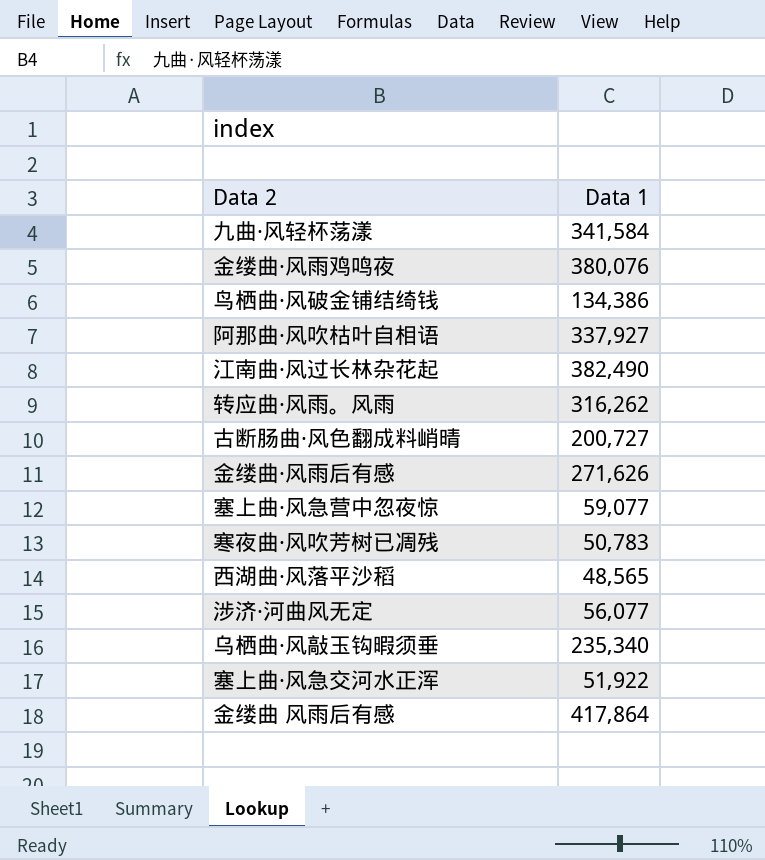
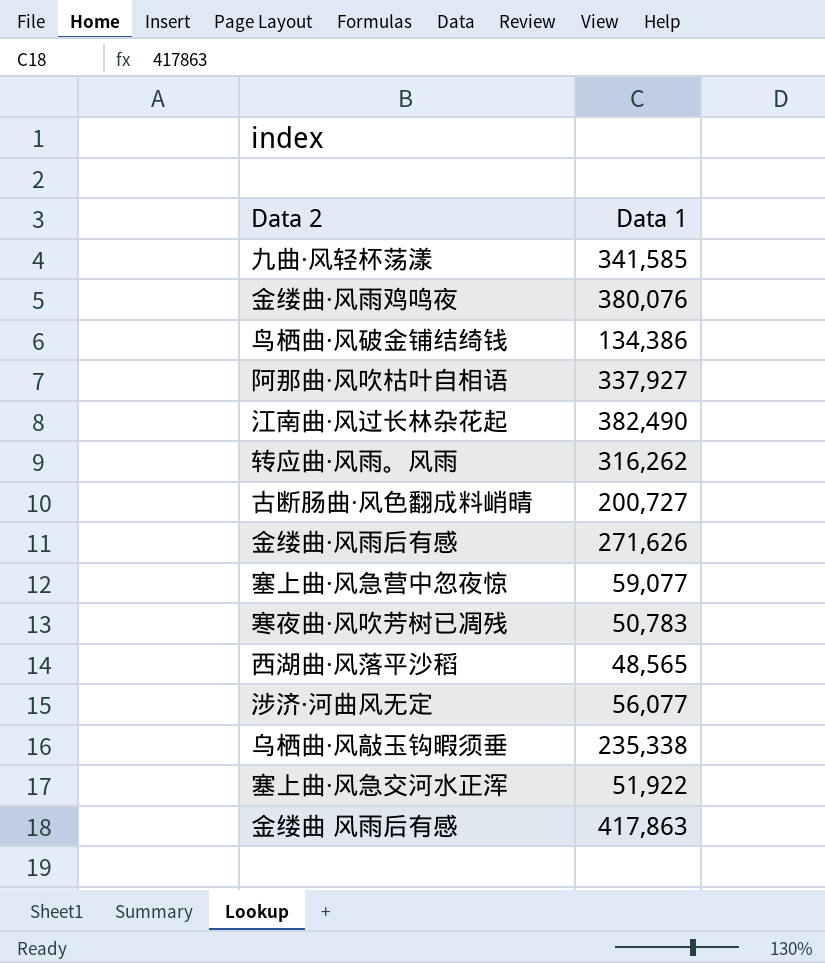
九曲·风轻杯荡漾 | Data 1: 341,584 -> 341,585
乌栖曲·风敲玉钩暇须垂 | Data 1: 235,340 -> 235,338
金缕曲 风雨后有感 | Data 1: 417,864 -> 417,863

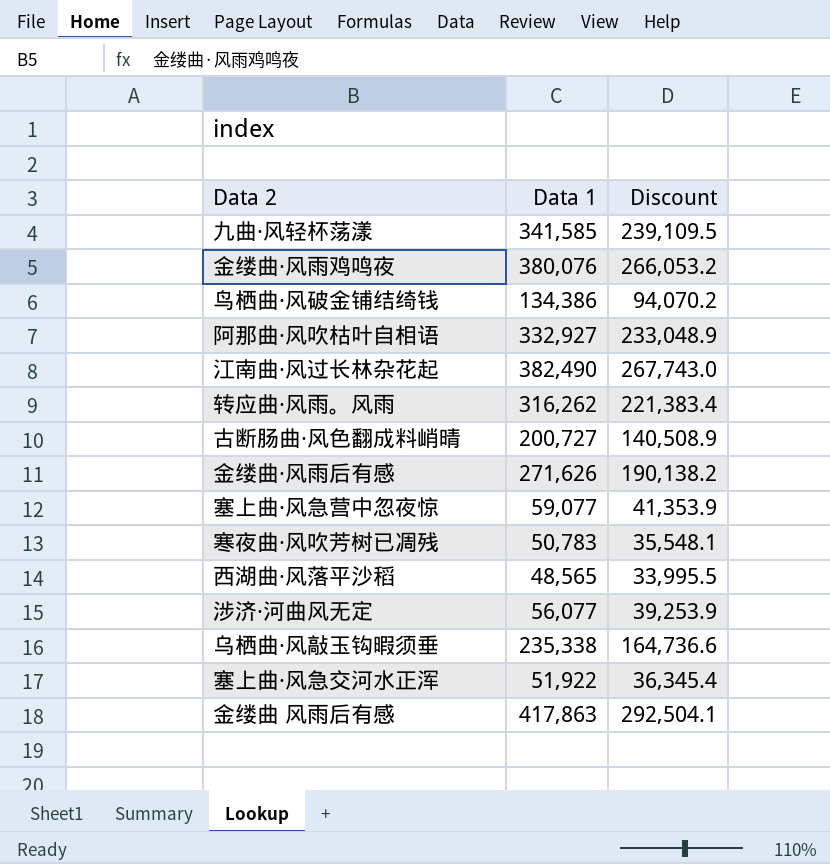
column Discount | formula: none -> [Data 1] * 0.7
阿那曲·风吹枯叶自相语 | Data 1: 337,927 -> 332,927

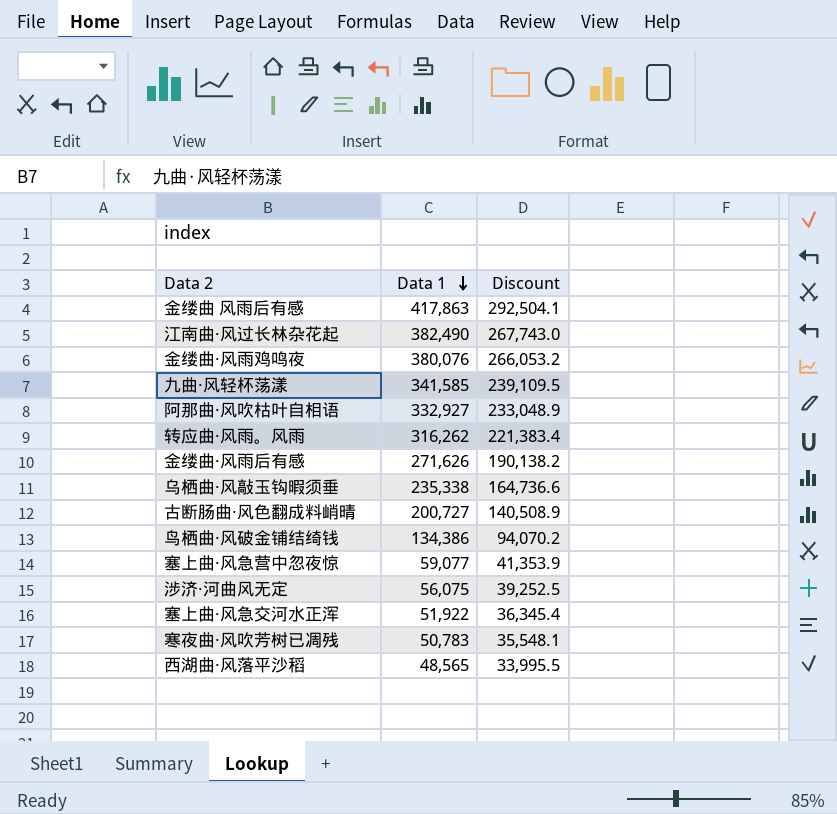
row order: none -> Data 1 descending
涉济·河曲风无定 | Data 1: 56,077 -> 56,075
涉济·河曲风无定 | Discount: 39,253.9 -> 39,252.5

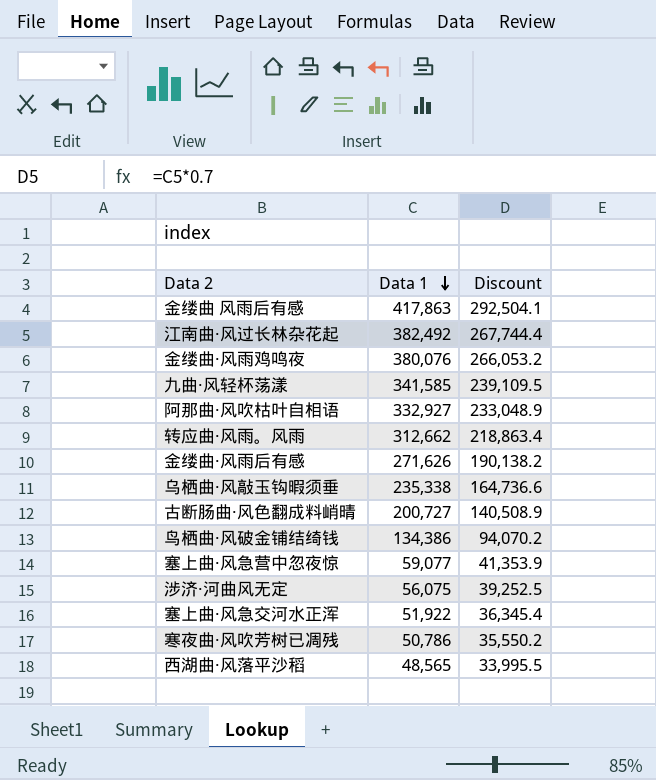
江南曲·风过长林杂花起 | Data 1: 382,490 -> 382,492
江南曲·风过长林杂花起 | Discount: 267,743.0 -> 267,744.4
转应曲·风雨。风雨 | Data 1: 316,262 -> 312,662
转应曲·风雨。风雨 | Discount: 221,383.4 -> 218,863.4
寒夜曲·风吹芳树已凋残 | Data 1: 50,783 -> 50,786
寒夜曲·风吹芳树已凋残 | Discount: 35,548.1 -> 35,550.2

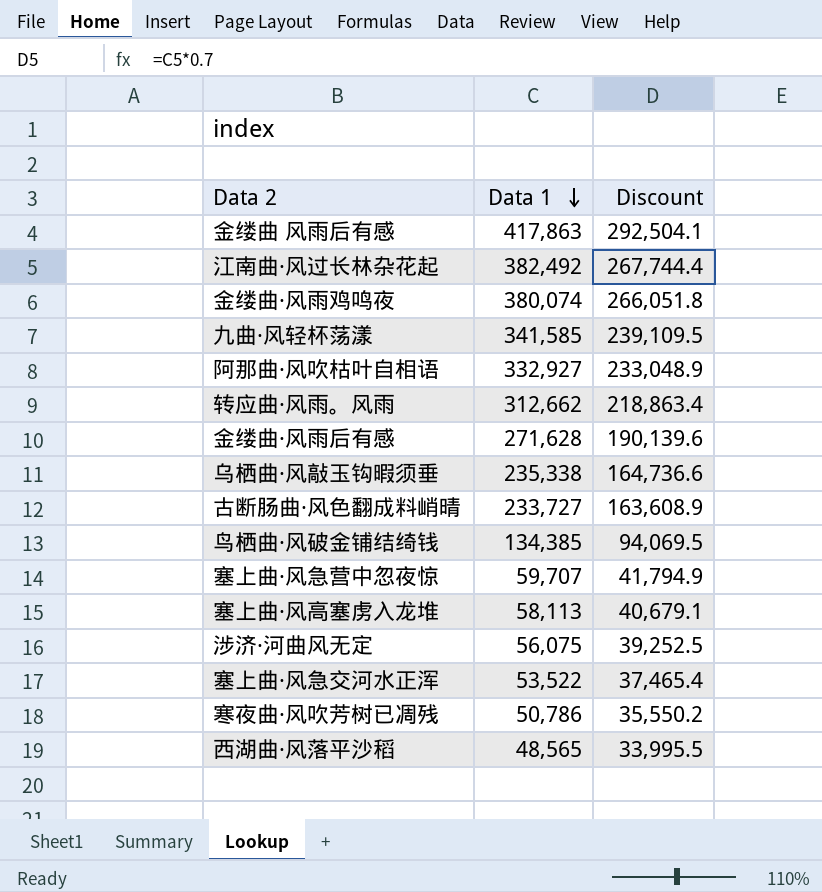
金缕曲·风雨鸡鸣夜 | Data 1: 380,076 -> 380,074
金缕曲·风雨鸡鸣夜 | Discount: 266,053.2 -> 266,051.8
金缕曲·风雨后有感 | Data 1: 271,626 -> 271,628
金缕曲·风雨后有感 | Discount: 190,138.2 -> 190,139.6
古断肠曲·风色翻成料峭晴 | Data 1: 200,727 -> 233,727
古断肠曲·风色翻成料峭晴 | Discount: 140,508.9 -> 163,608.9
鸟栖曲·风破金铺结绮钱 | Data 1: 134,386 -> 134,385
鸟栖曲·风破金铺结绮钱 | Discount: 94,070.2 -> 94,069.5
塞上曲·风急营中忽夜惊 | Data 1: 59,077 -> 59,707
塞上曲·风急营中忽夜惊 | Discount: 41,353.9 -> 41,794.9
row 塞上曲·风高塞虏入龙堆: none -> 58,113 | 40,679.1
塞上曲·风急交河水正浑 | Data 1: 51,922 -> 53,522
塞上曲·风急交河水正浑 | Discount: 36,345.4 -> 37,465.4

